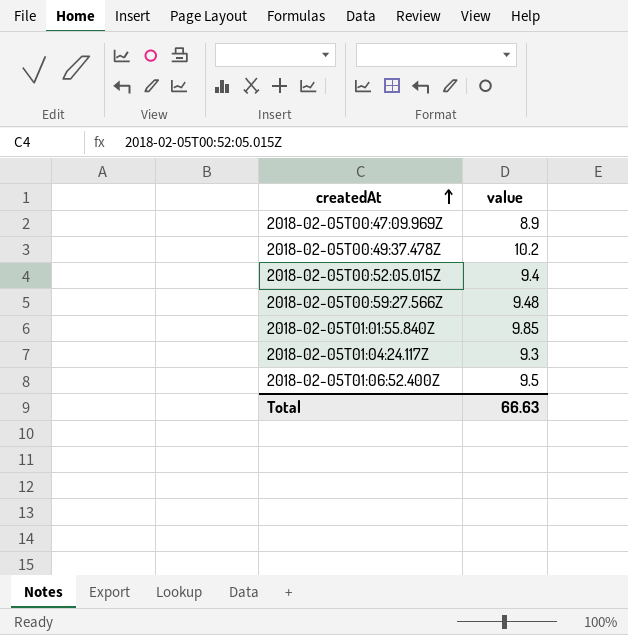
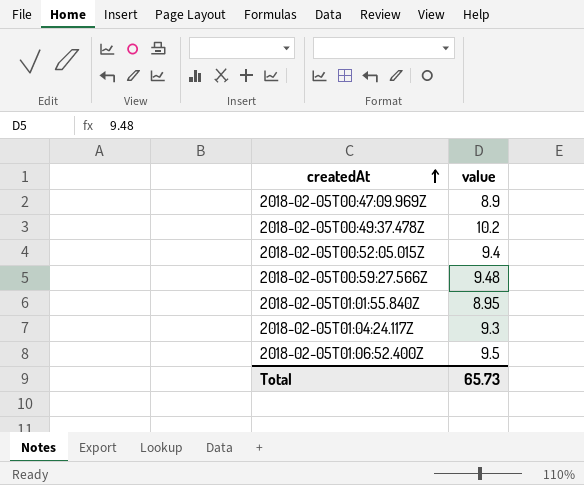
2018-02-05T01:01:55.840Z | value: 9.85 -> 8.95
Total | value: 66.63 -> 65.73

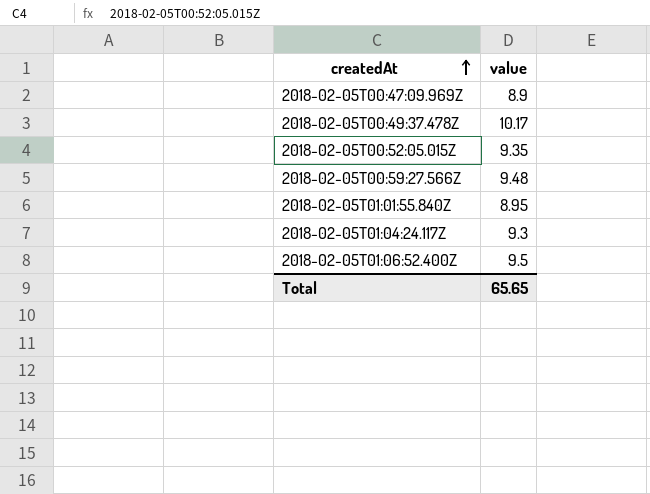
2018-02-05T00:49:37.478Z | value: 10.2 -> 10.17
2018-02-05T00:52:05.015Z | value: 9.4 -> 9.35
Total | value: 65.73 -> 65.65

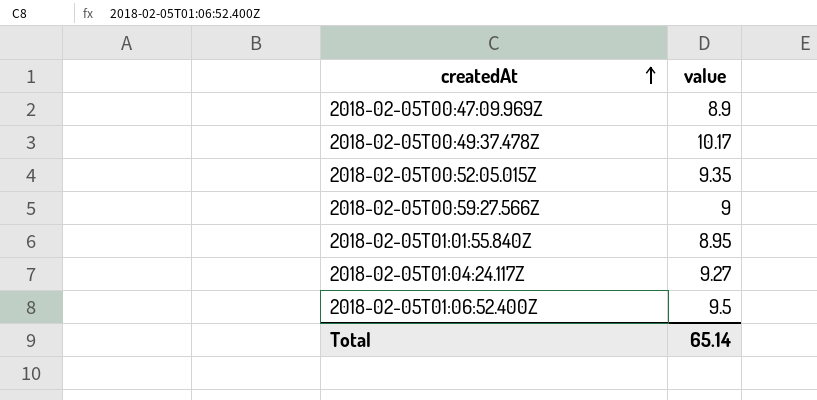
2018-02-05T00:59:27.566Z | value: 9.48 -> 9
2018-02-05T01:04:24.117Z | value: 9.3 -> 9.27
Total | value: 65.65 -> 65.14

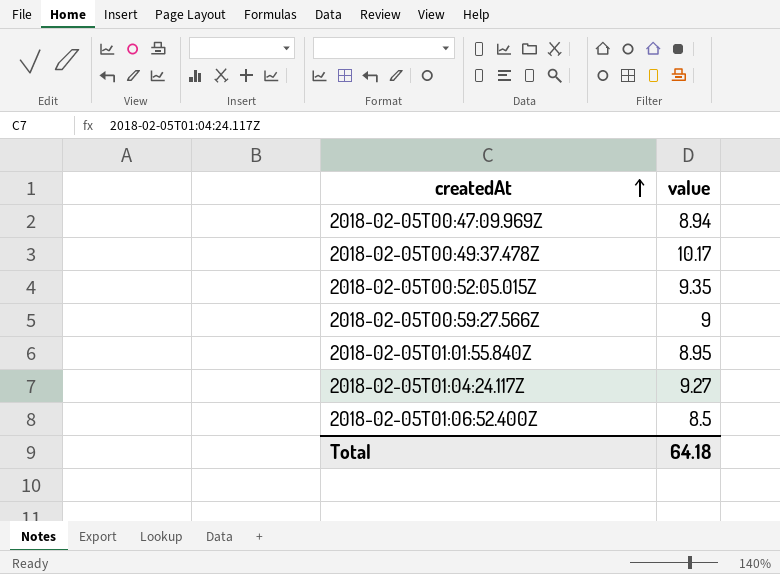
2018-02-05T00:47:09.969Z | value: 8.9 -> 8.94
2018-02-05T01:06:52.400Z | value: 9.5 -> 8.5
Total | value: 65.14 -> 64.18

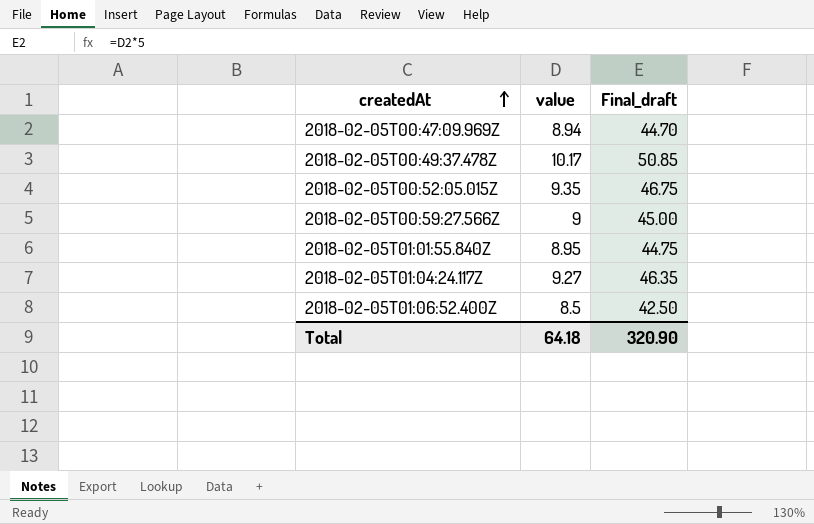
column Final_draft | formula: none -> [value] * 5

